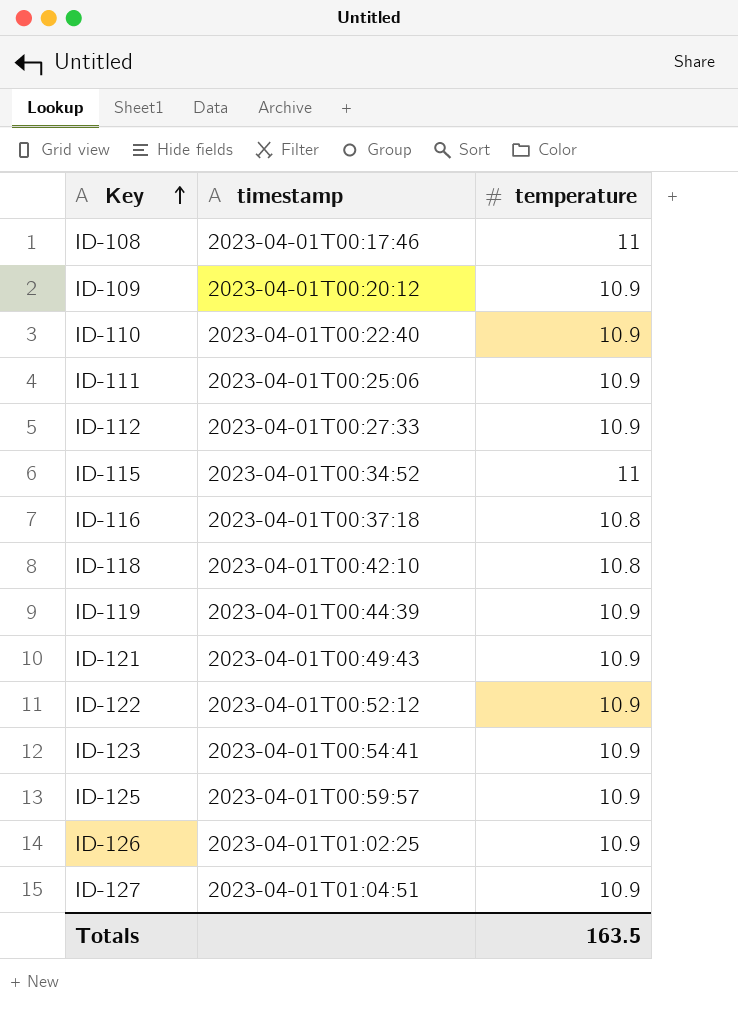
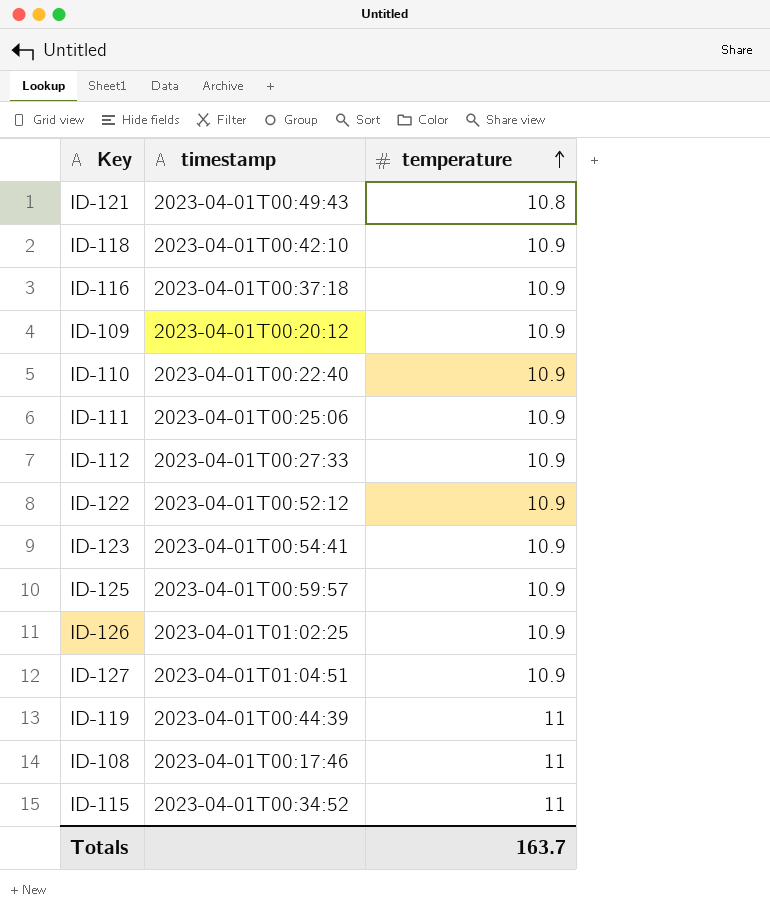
row order: Key ascending -> temperature ascending
ID-121 | temperature: 10.9 -> 10.8
ID-118 | temperature: 10.8 -> 10.9
ID-116 | temperature: 10.8 -> 10.9
ID-119 | temperature: 10.9 -> 11
Totals | temperature: 163.5 -> 163.7

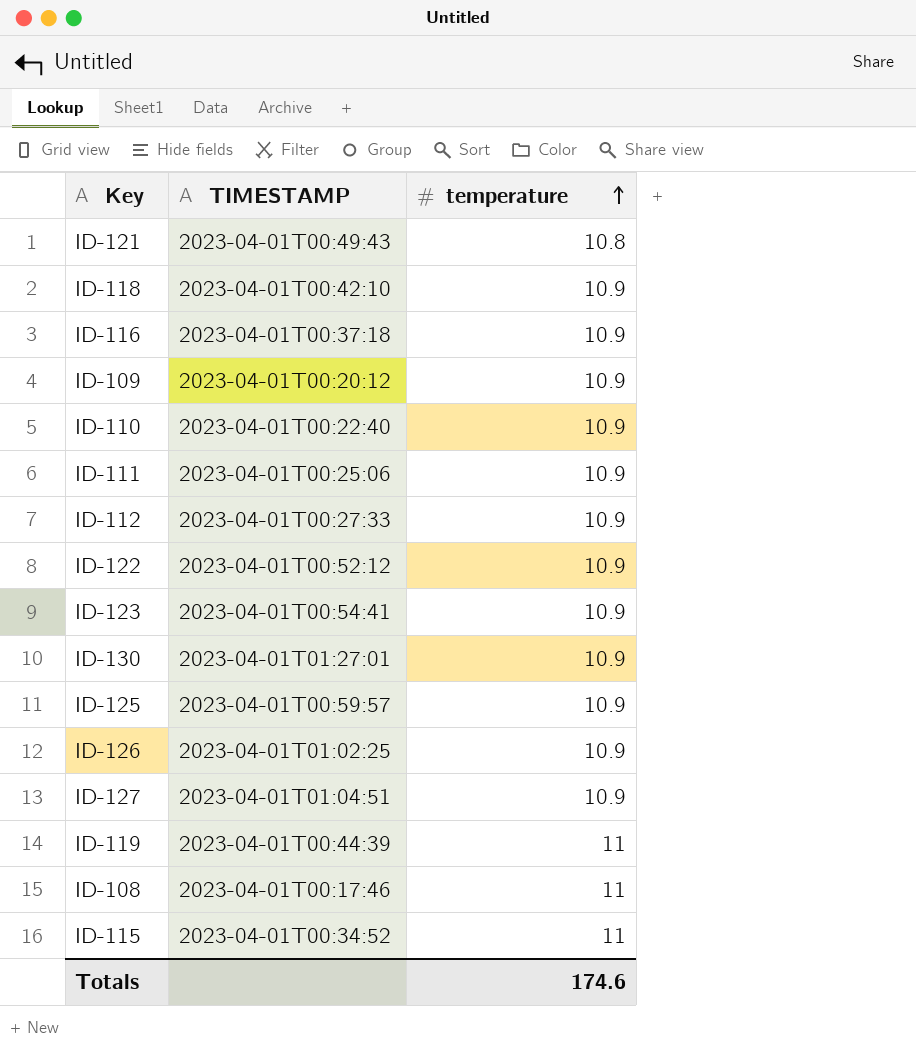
column name: timestamp -> TIMESTAMP
row ID-130: none -> 2023-04-01T01:27:01 | 10.9
Totals | temperature: 163.7 -> 174.6

